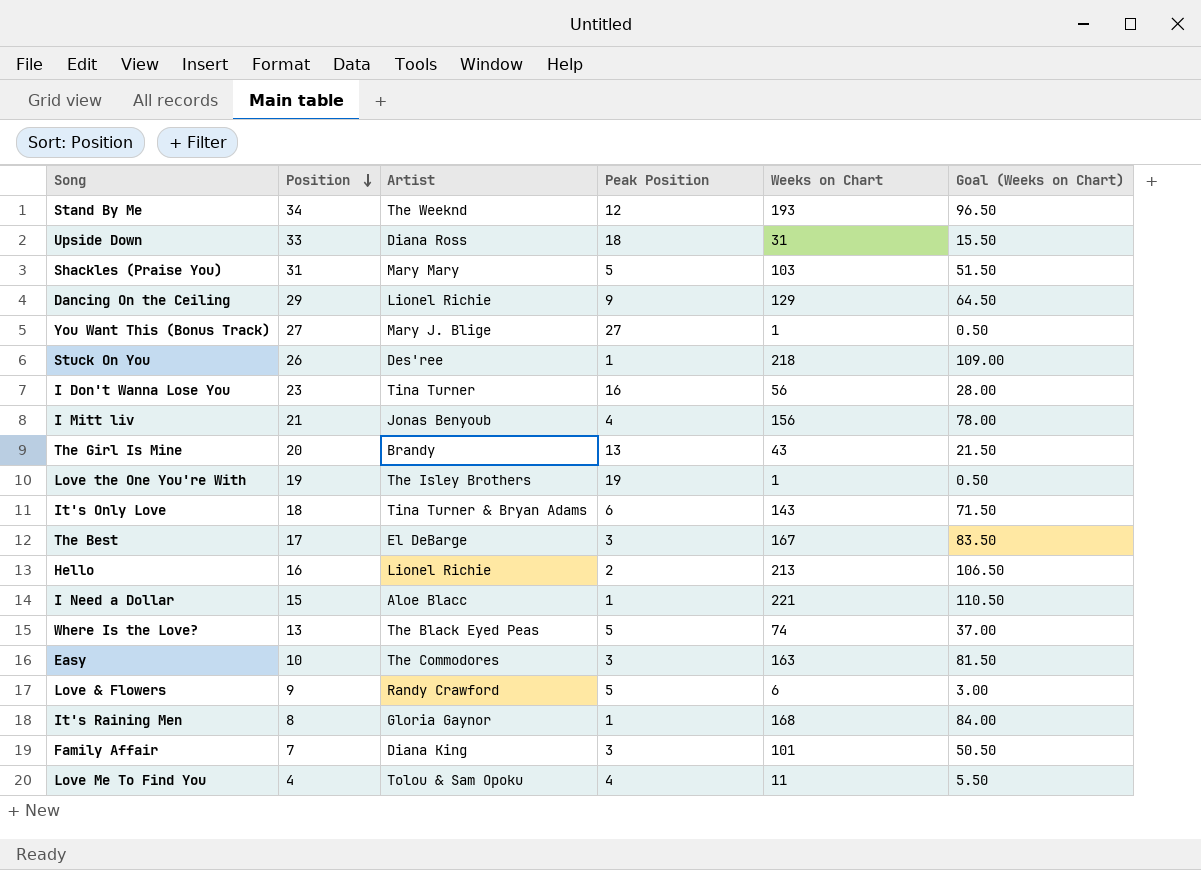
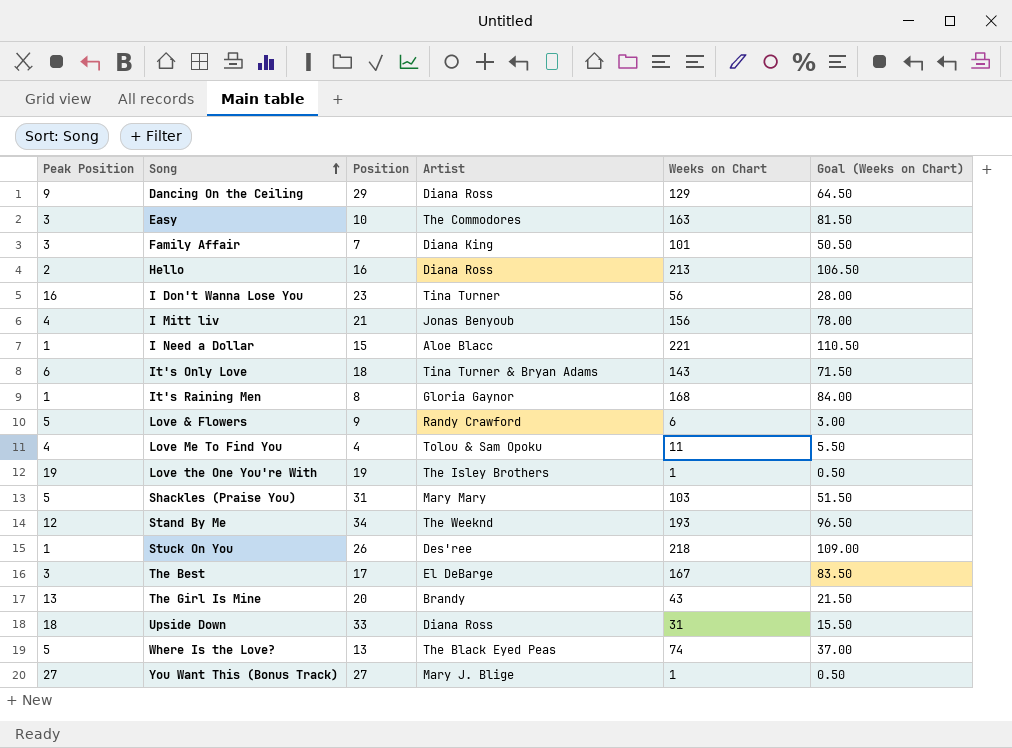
row order: Position descending -> Song ascending
column Peak Position | position: 4 -> 1
Dancing On the Ceiling | Artist: Lionel Richie -> Diana Ross
Hello | Artist: Lionel Richie -> Diana Ross

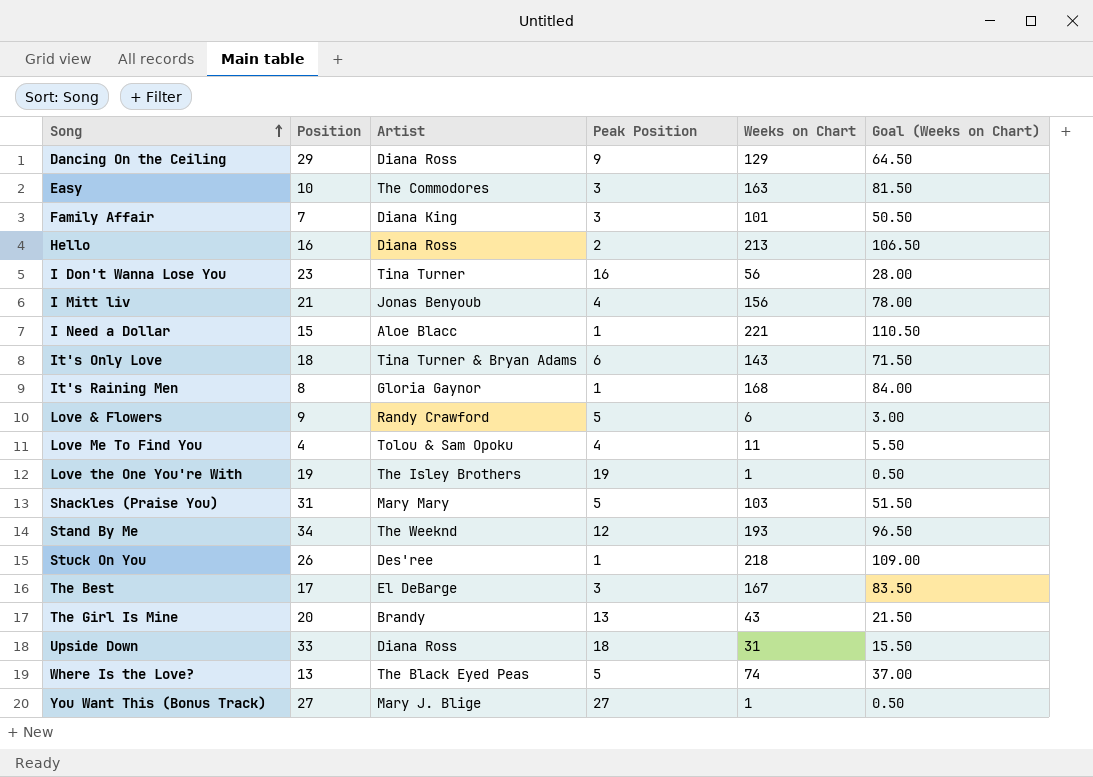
column Peak Position | position: 1 -> 4

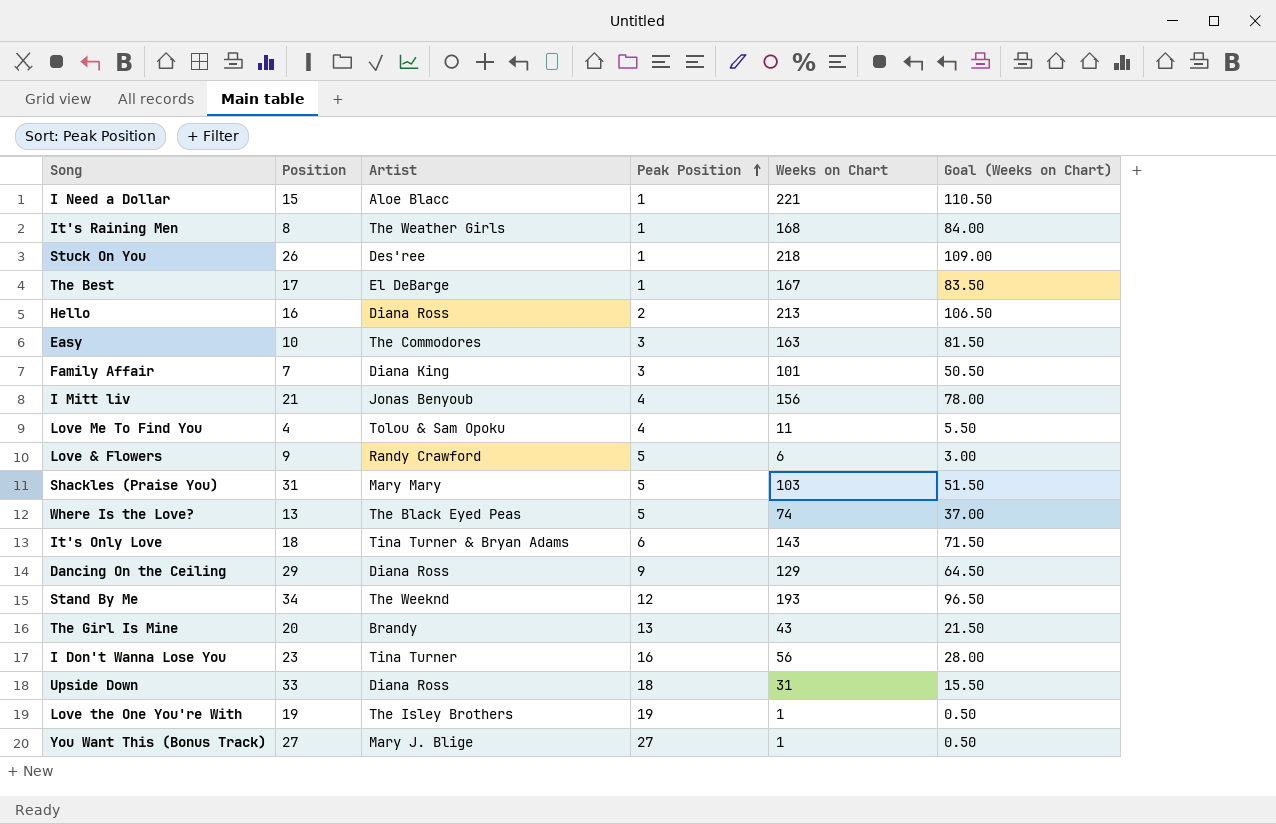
row order: Song ascending -> Peak Position ascending
It's Raining Men | Artist: Gloria Gaynor -> The Weather Girls
The Best | Peak Position: 3 -> 1

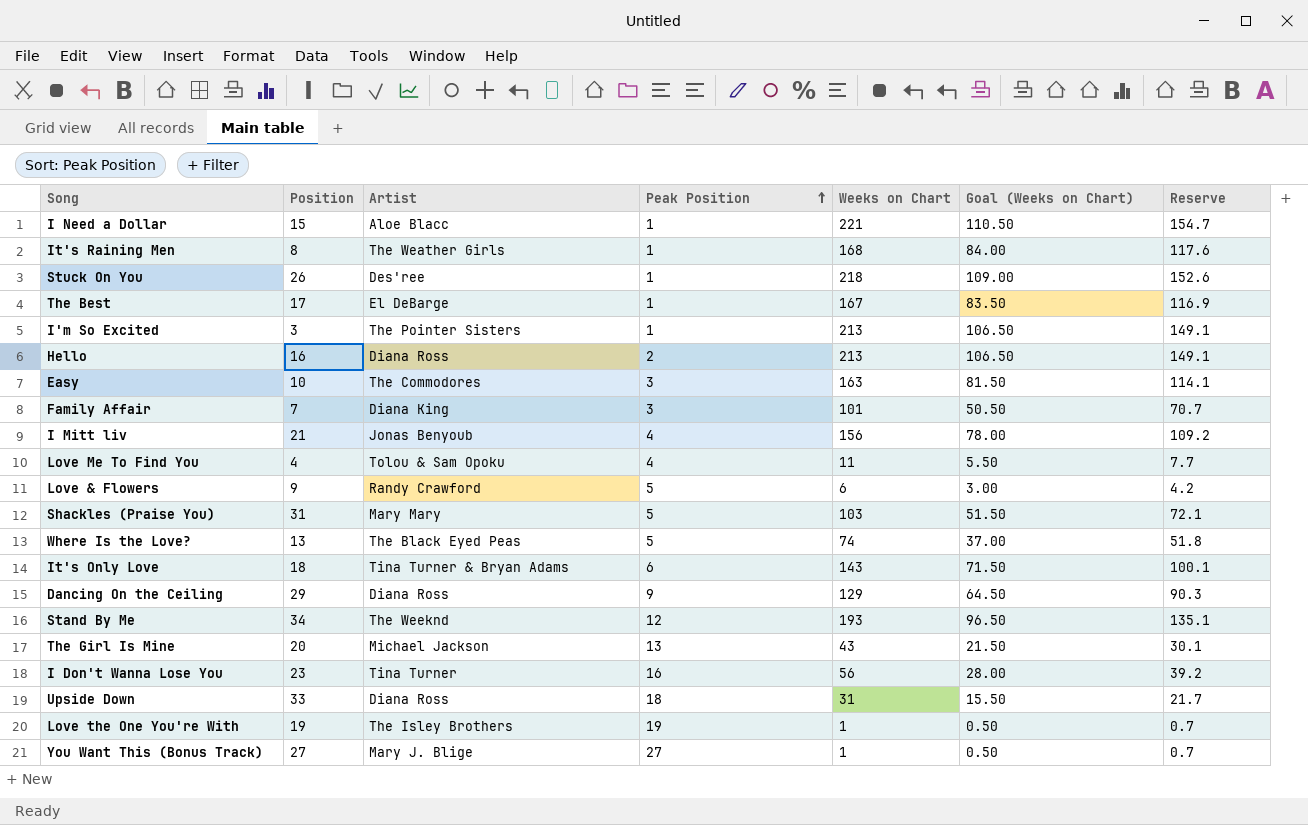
column Reserve | formula: none -> [Weeks on Chart] * 0.7
row I'm So Excited: none -> 3 | The Pointer Sisters | 1 | 213 | 106.50 | 149.1
The Girl Is Mine | Artist: Brandy -> Michael Jackson

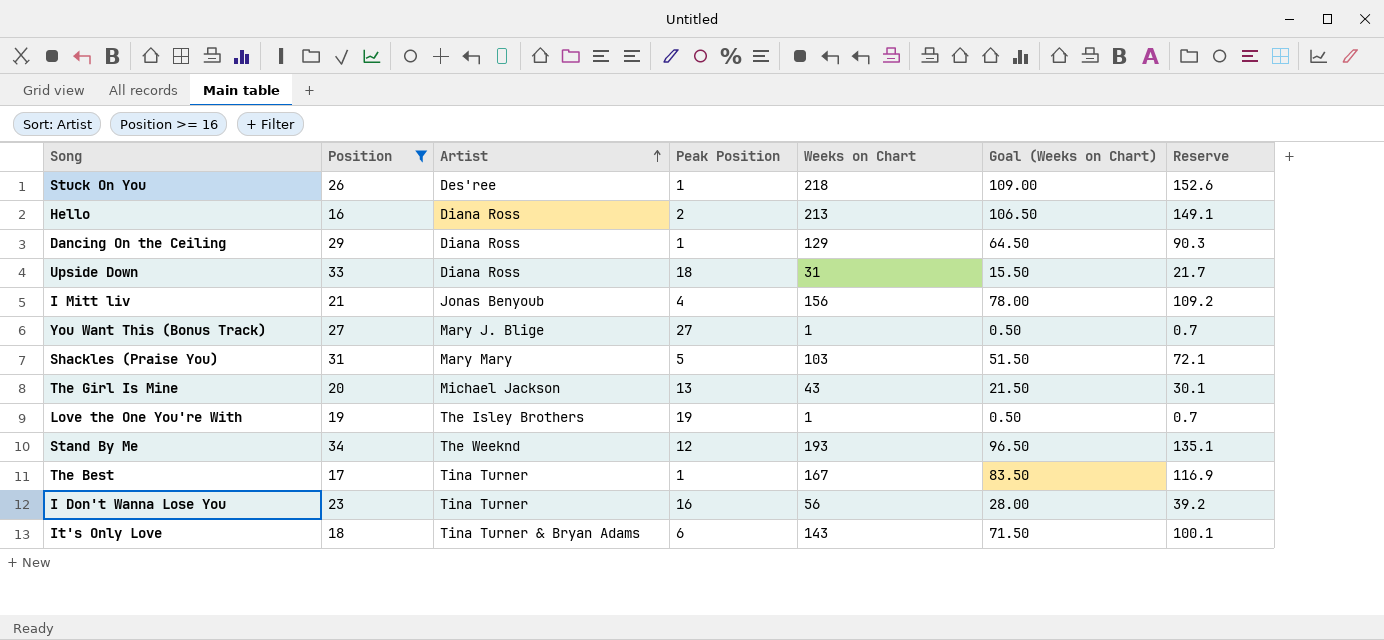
filter: none -> Position >= 16
row order: Peak Position ascending -> Artist ascending
Dancing On the Ceiling | Peak Position: 9 -> 1
The Best | Artist: El DeBarge -> Tina Turner

